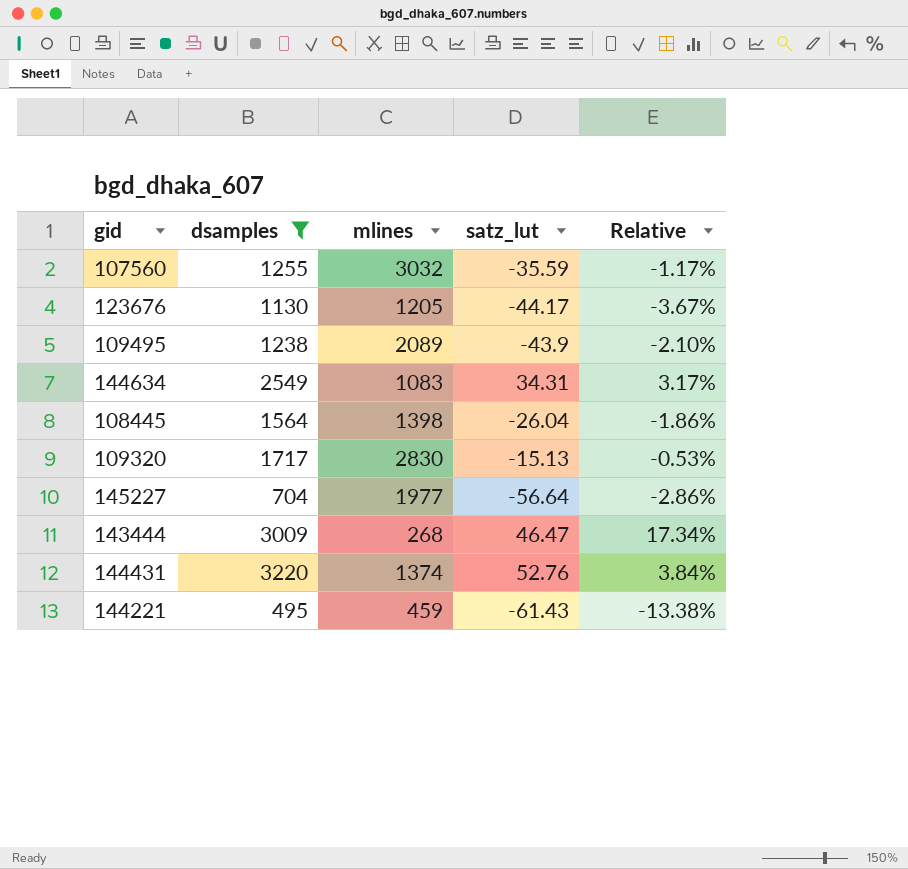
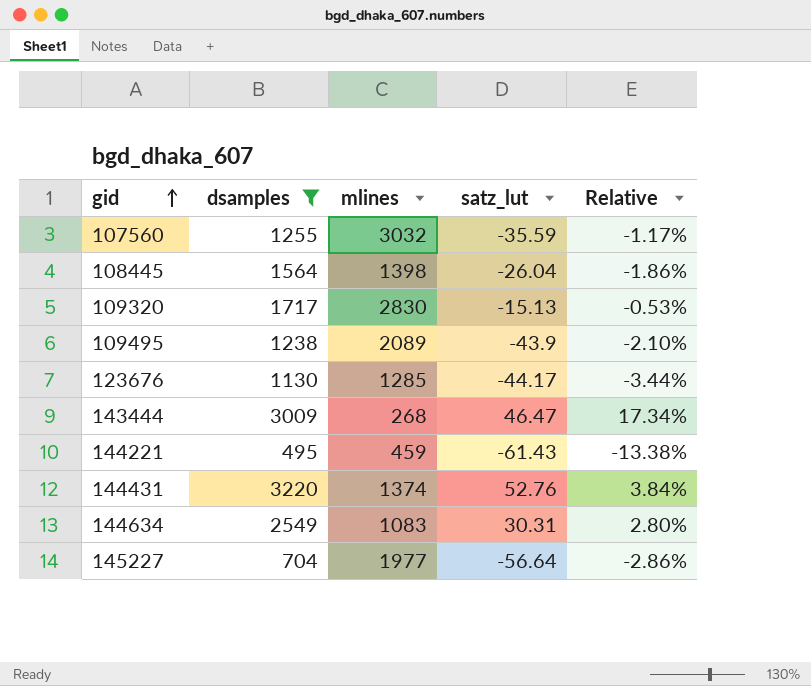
row order: none -> gid ascending
123676 | mlines: 1205 -> 1285
123676 | Relative: -3.67% -> -3.44%
144634 | satz_lut: 34.31 -> 30.31
144634 | Relative: 3.17% -> 2.80%

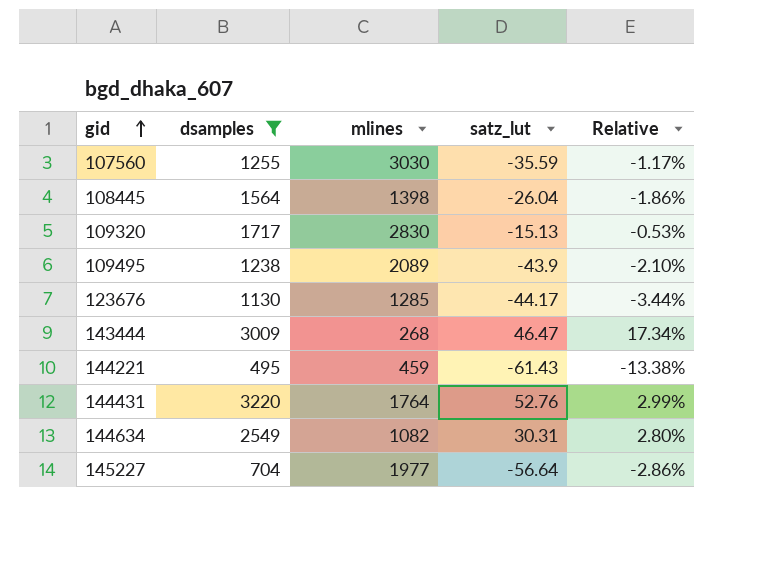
107560 | mlines: 3032 -> 3030
144431 | mlines: 1374 -> 1764
144431 | Relative: 3.84% -> 2.99%
144634 | mlines: 1083 -> 1082

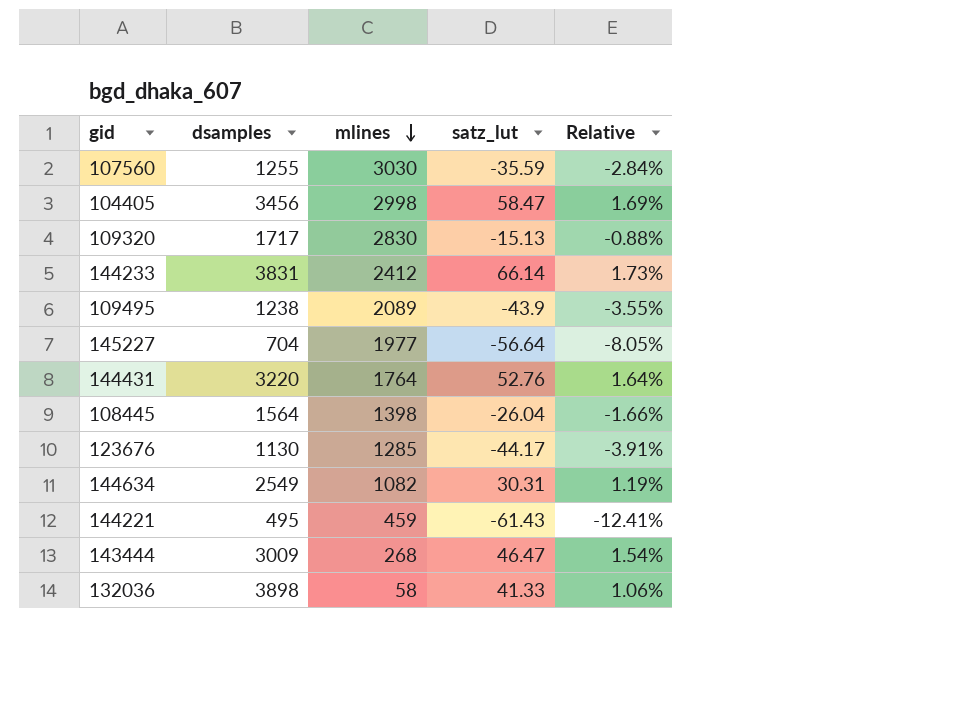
filter: dsamples <= 3220 -> none
row order: gid ascending -> mlines descending
column Relative | formula: [satz_lut] / [mlines] -> [satz_lut] / [dsamples]

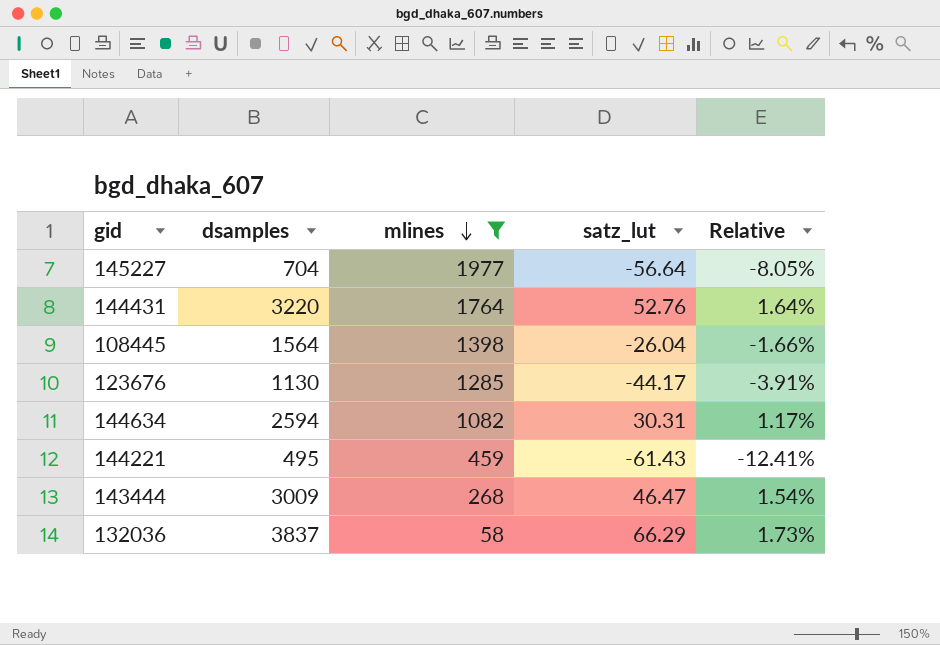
filter: none -> mlines <= 1977
144634 | dsamples: 2549 -> 2594
144634 | Relative: 1.19% -> 1.17%
132036 | dsamples: 3898 -> 3837
132036 | satz_lut: 41.33 -> 66.29
132036 | Relative: 1.06% -> 1.73%

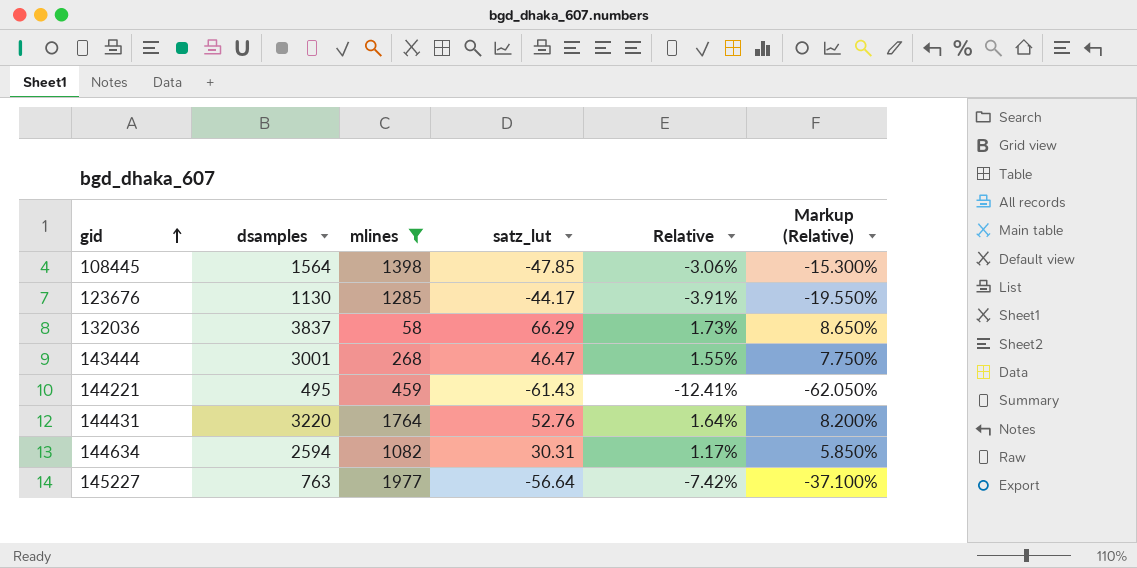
row order: mlines descending -> gid ascending
column Markup (Relative) | formula: none -> [Relative] * 5
108445 | satz_lut: -26.04 -> -47.85
108445 | Relative: -1.66% -> -3.06%
143444 | dsamples: 3009 -> 3001
143444 | Relative: 1.54% -> 1.55%
145227 | dsamples: 704 -> 763
145227 | Relative: -8.05% -> -7.42%

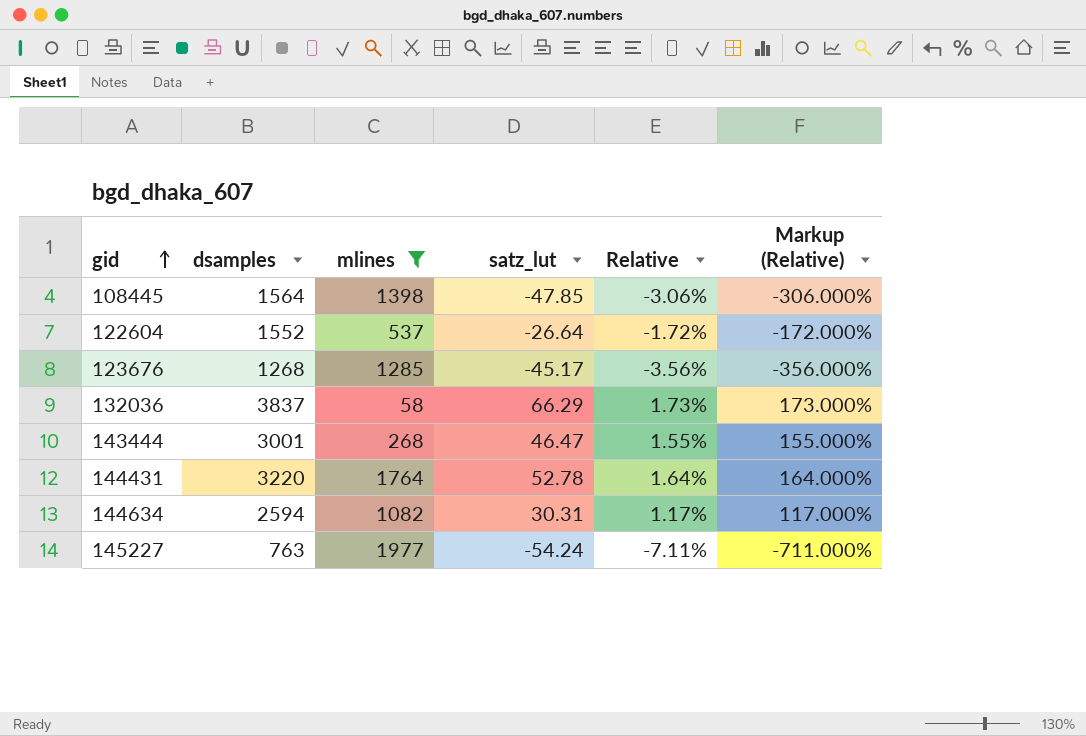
column Markup (Relative) | formula: [Relative] * 5 -> [Relative] * 100
row 144221: 495 | 459 | -61.43 | -12.41% | -62.050% -> none
row 122604: none -> 1552 | 537 | -26.64 | -1.72% | -172.000%
123676 | dsamples: 1130 -> 1268
123676 | satz_lut: -44.17 -> -45.17
123676 | Relative: -3.91% -> -3.56%
144431 | satz_lut: 52.76 -> 52.78
145227 | satz_lut: -56.64 -> -54.24
145227 | Relative: -7.42% -> -7.11%

